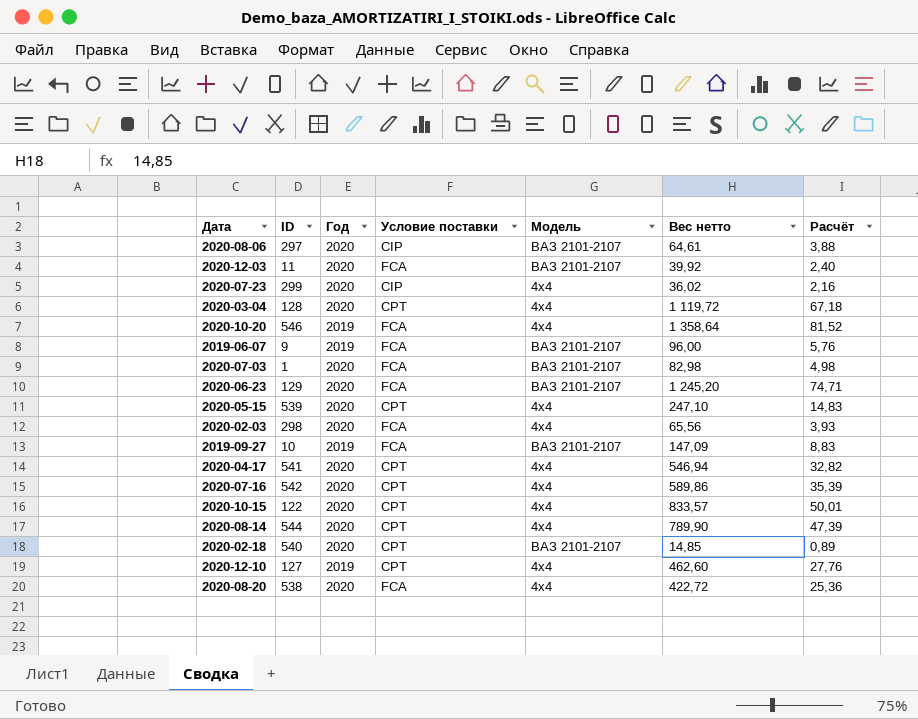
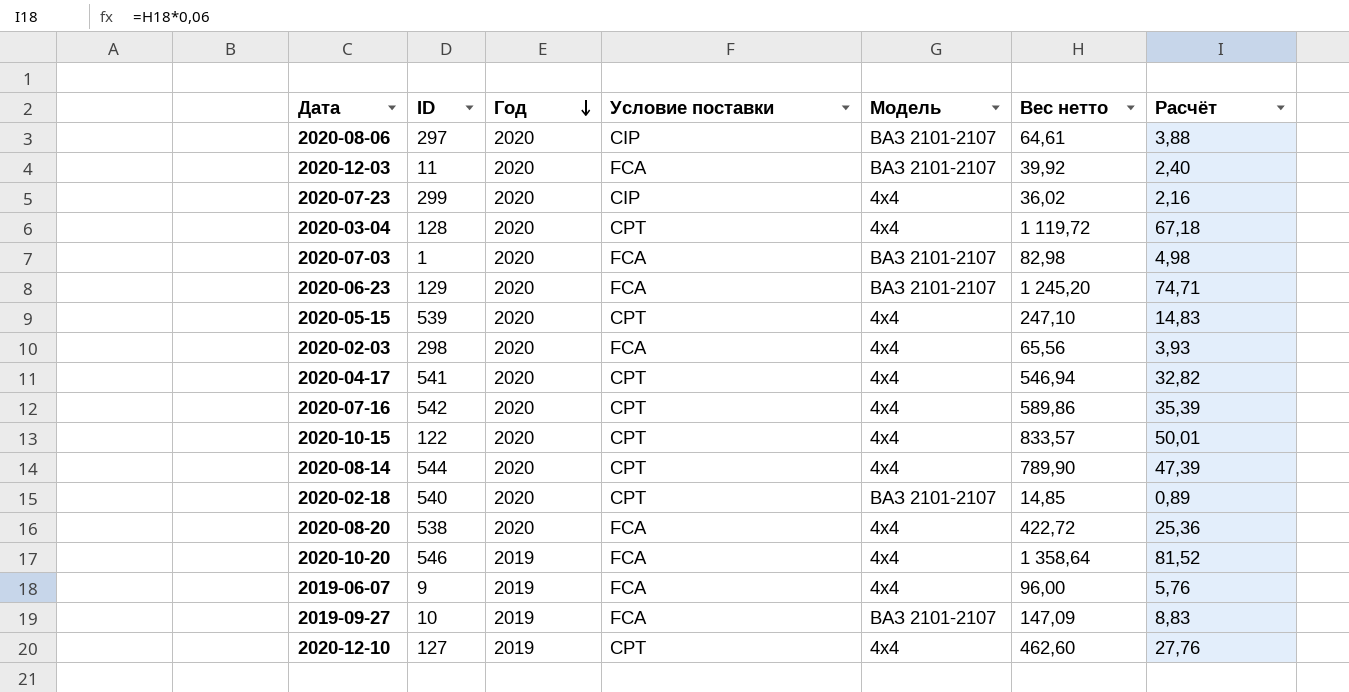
row order: none -> Год descending
2019-06-07 | Модель: ВАЗ 2101-2107 -> 4х4

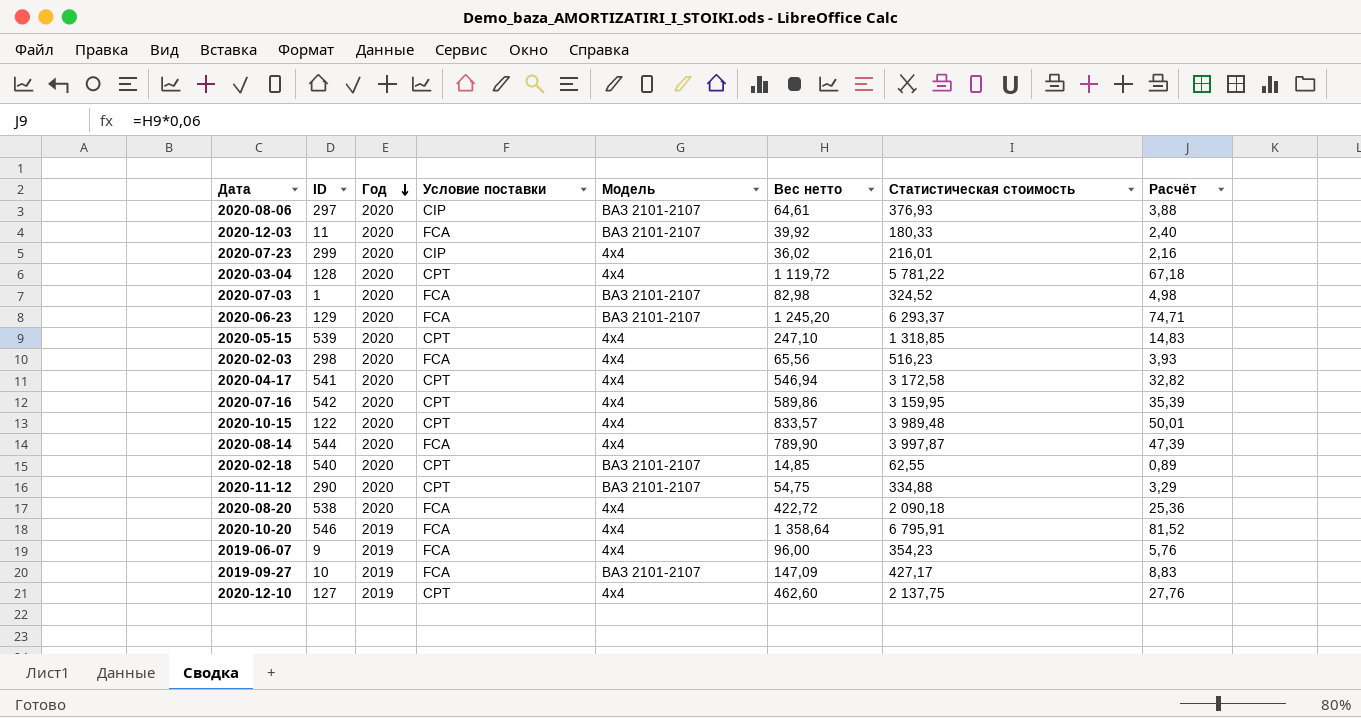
column Статистическая стоимость | position: none -> 7
2020-08-14 | Условие поставки: CPT -> FCA
row 2020-11-12: none -> 290 | 2020 | CPT | ВАЗ 2101-2107 | 54,75 | 334,88 | 3,29

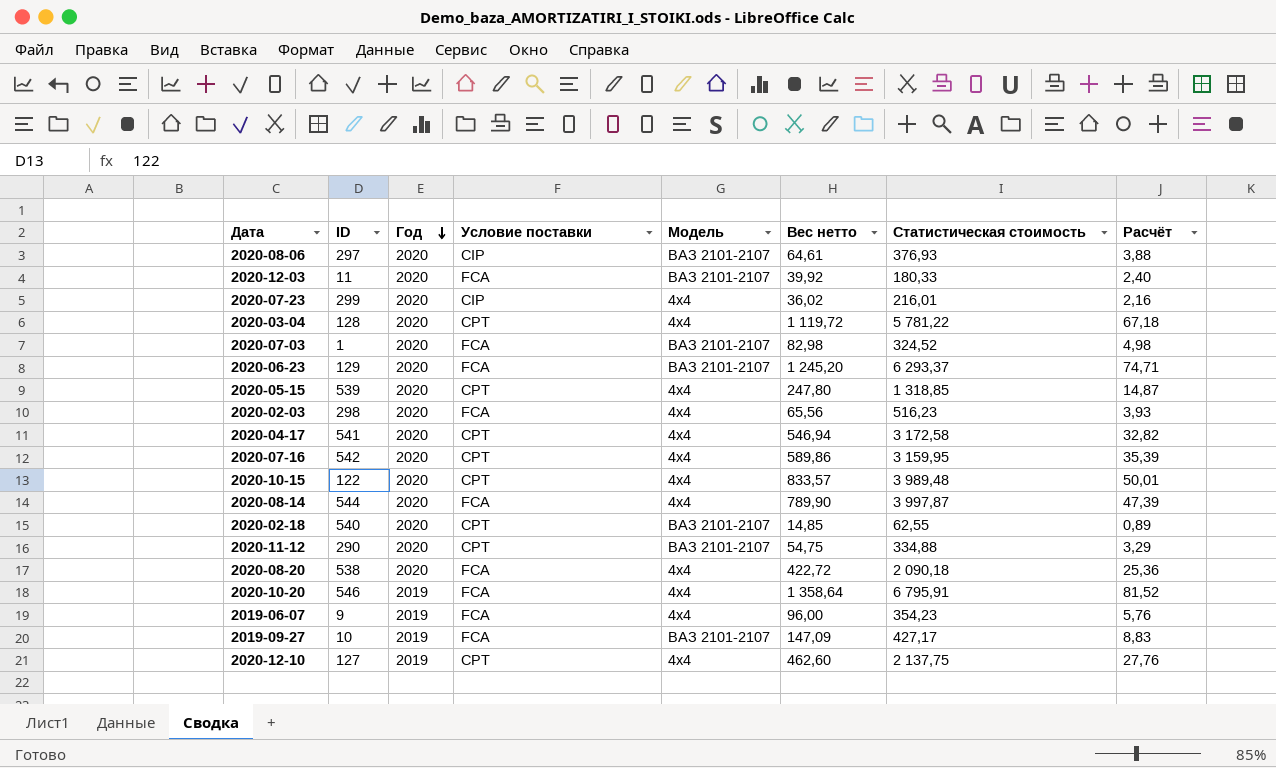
2020-05-15 | Вес нетто: 247,10 -> 247,80
2020-05-15 | Расчёт: 14,83 -> 14,87

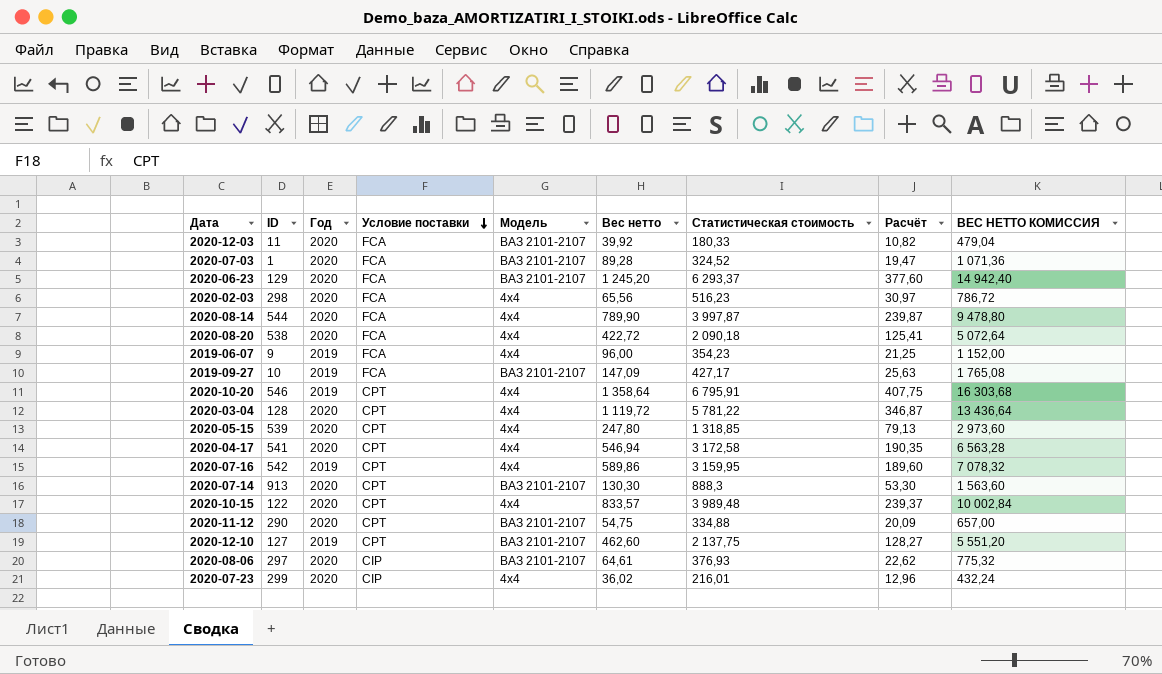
row order: Год descending -> Условие поставки descending
column Расчёт | formula: [Вес нетто] * 0,06 -> [Статистическая стоимость] * 0,06
column ВЕС НЕТТО КОМИССИЯ | formula: none -> [Вес нетто] * 12
row 2020-02-18: 540 | 2020 | CPT | ВАЗ 2101-2107 | 14,85 | 62,55 | 0,89 -> none
2020-07-03 | Вес нетто: 82,98 -> 89,28
2020-10-20 | Условие поставки: FCA -> CPT
2020-07-16 | Год: 2020 -> 2019
row 2020-07-14: none -> 913 | 2020 | CPT | ВАЗ 2101-2107 | 130,30 | 888,3 | 53,30 | 1 563,60
2020-12-10 | Модель: 4х4 -> ВАЗ 2101-2107

